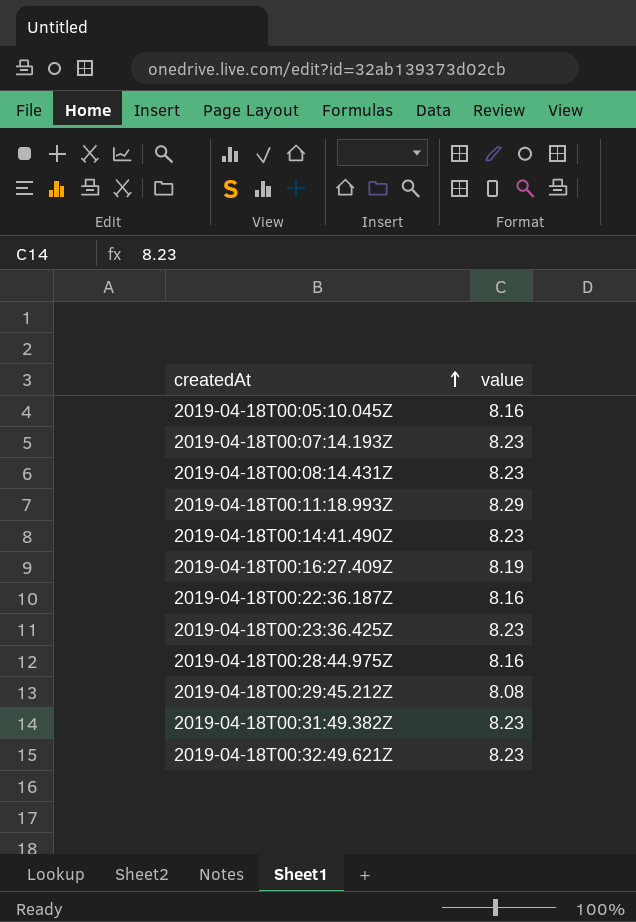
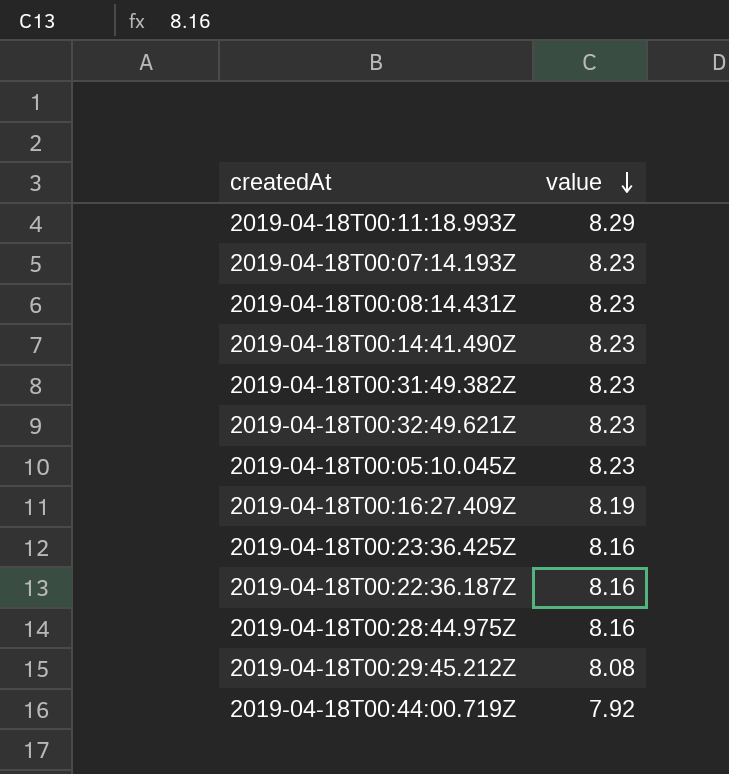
row order: createdAt ascending -> value descending
2019-04-18T00:05:10.045Z | value: 8.16 -> 8.23
2019-04-18T00:23:36.425Z | value: 8.23 -> 8.16
row 2019-04-18T00:44:00.719Z: none -> 7.92

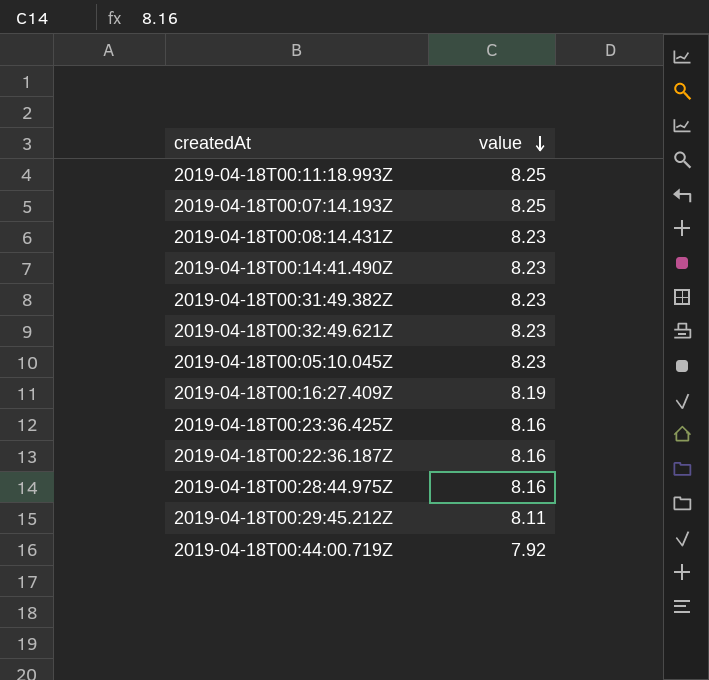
2019-04-18T00:11:18.993Z | value: 8.29 -> 8.25
2019-04-18T00:07:14.193Z | value: 8.23 -> 8.25
2019-04-18T00:29:45.212Z | value: 8.08 -> 8.11

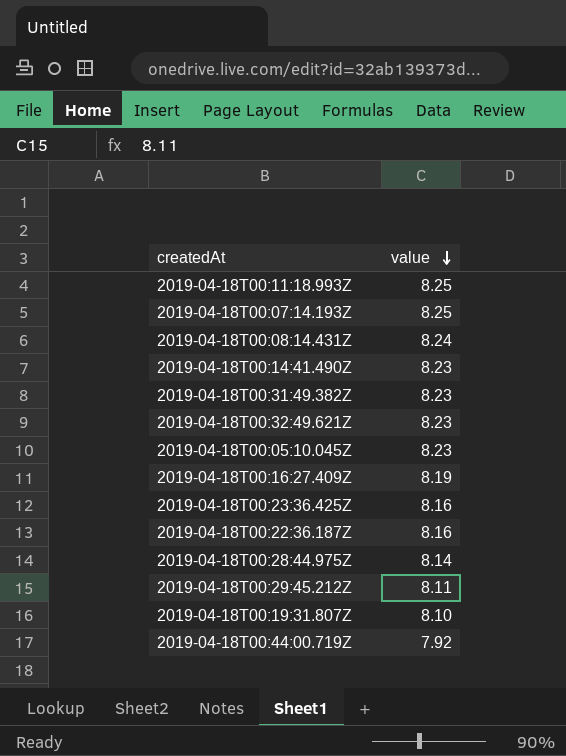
2019-04-18T00:08:14.431Z | value: 8.23 -> 8.24
2019-04-18T00:28:44.975Z | value: 8.16 -> 8.14
row 2019-04-18T00:19:31.807Z: none -> 8.10

